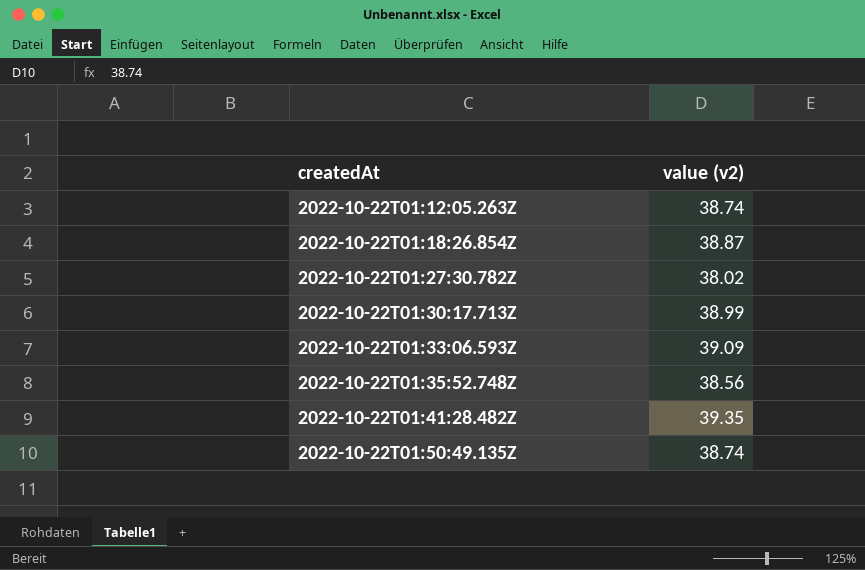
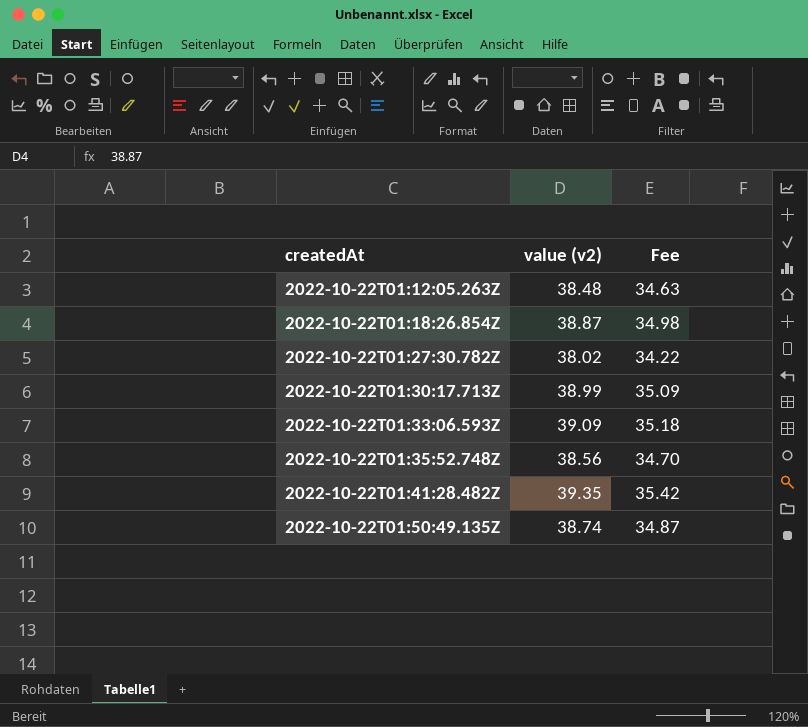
column Fee | formula: none -> [value (v2)] * 0.9
2022-10-22T01:12:05.263Z | value (v2): 38.74 -> 38.48

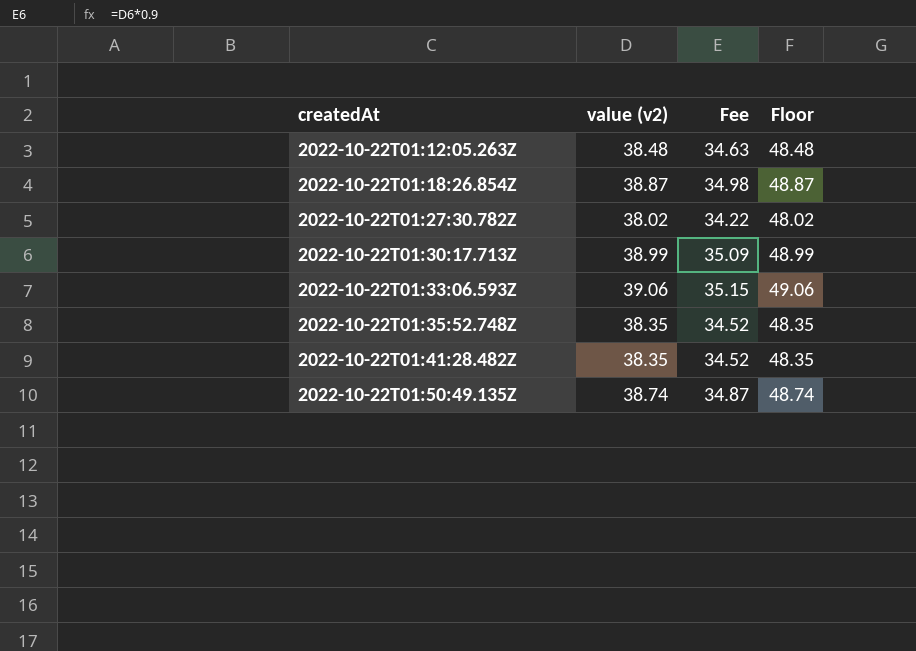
column Floor | formula: none -> [value (v2)] + 10
2022-10-22T01:33:06.593Z | value (v2): 39.09 -> 39.06
2022-10-22T01:33:06.593Z | Fee: 35.18 -> 35.15
2022-10-22T01:35:52.748Z | value (v2): 38.56 -> 38.35
2022-10-22T01:35:52.748Z | Fee: 34.70 -> 34.52
2022-10-22T01:41:28.482Z | value (v2): 39.35 -> 38.35
2022-10-22T01:41:28.482Z | Fee: 35.42 -> 34.52

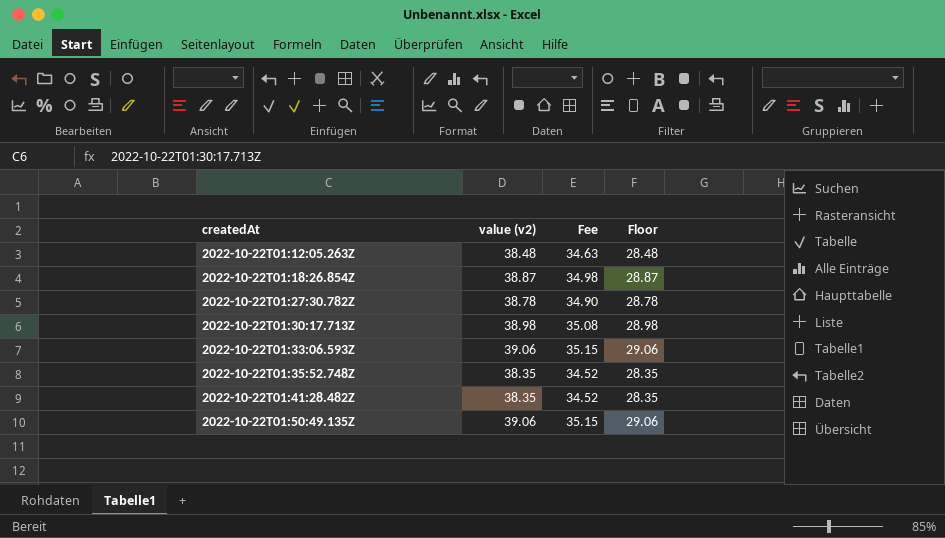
column Floor | formula: [value (v2)] + 10 -> [value (v2)] - 10
2022-10-22T01:27:30.782Z | value (v2): 38.02 -> 38.78
2022-10-22T01:27:30.782Z | Fee: 34.22 -> 34.90
2022-10-22T01:30:17.713Z | value (v2): 38.99 -> 38.98
2022-10-22T01:30:17.713Z | Fee: 35.09 -> 35.08
2022-10-22T01:50:49.135Z | value (v2): 38.74 -> 39.06
2022-10-22T01:50:49.135Z | Fee: 34.87 -> 35.15

